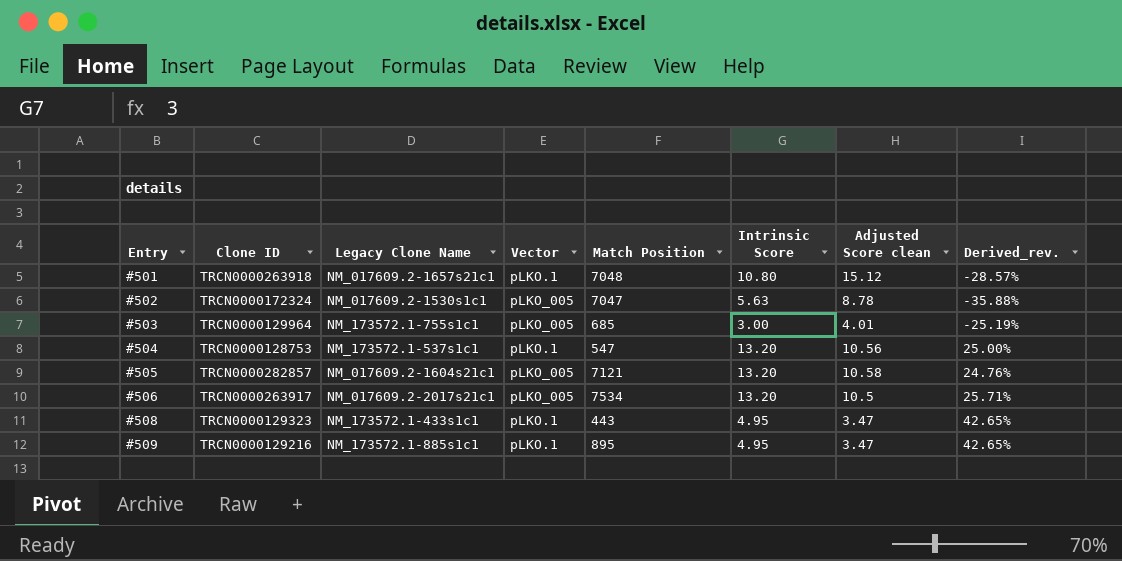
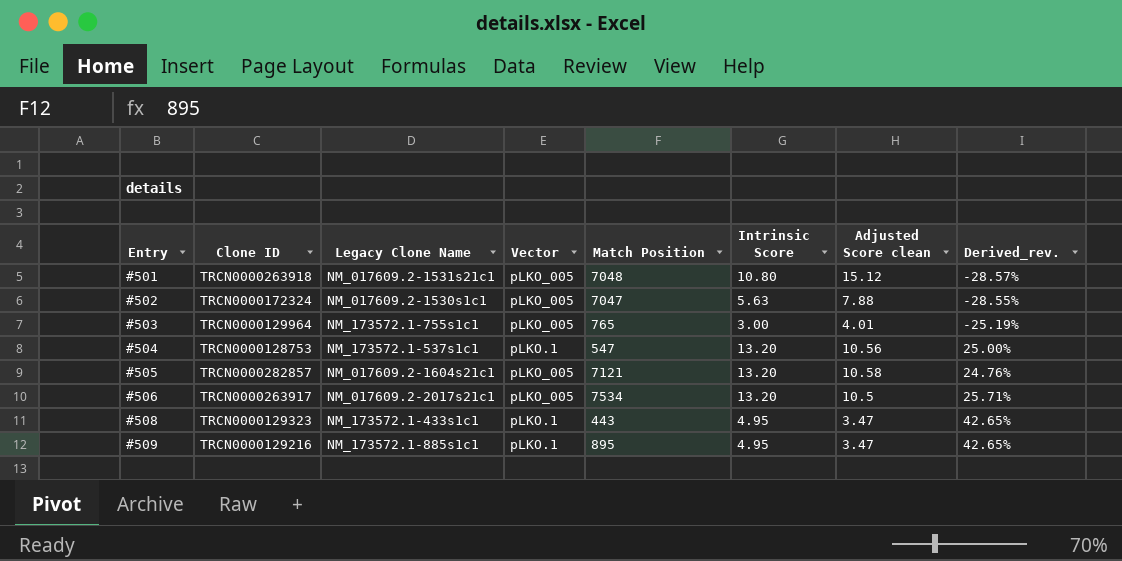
#501 | Legacy Clone Name: NM_017609.2-1657s21c1 -> NM_017609.2-1531s21c1
#501 | Vector: pLKO.1 -> pLKO_005
#502 | Adjusted Score clean: 8.78 -> 7.88
#502 | Derived_rev.: -35.88% -> -28.55%
#503 | Match Position: 685 -> 765

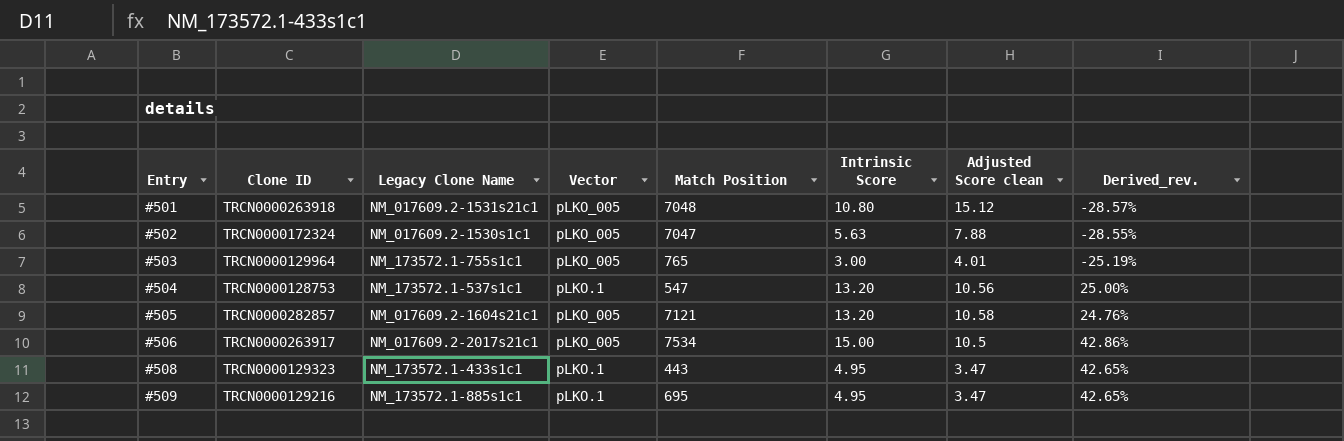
#506 | Intrinsic Score: 13.20 -> 15.00
#506 | Derived_rev.: 25.71% -> 42.86%
#509 | Match Position: 895 -> 695

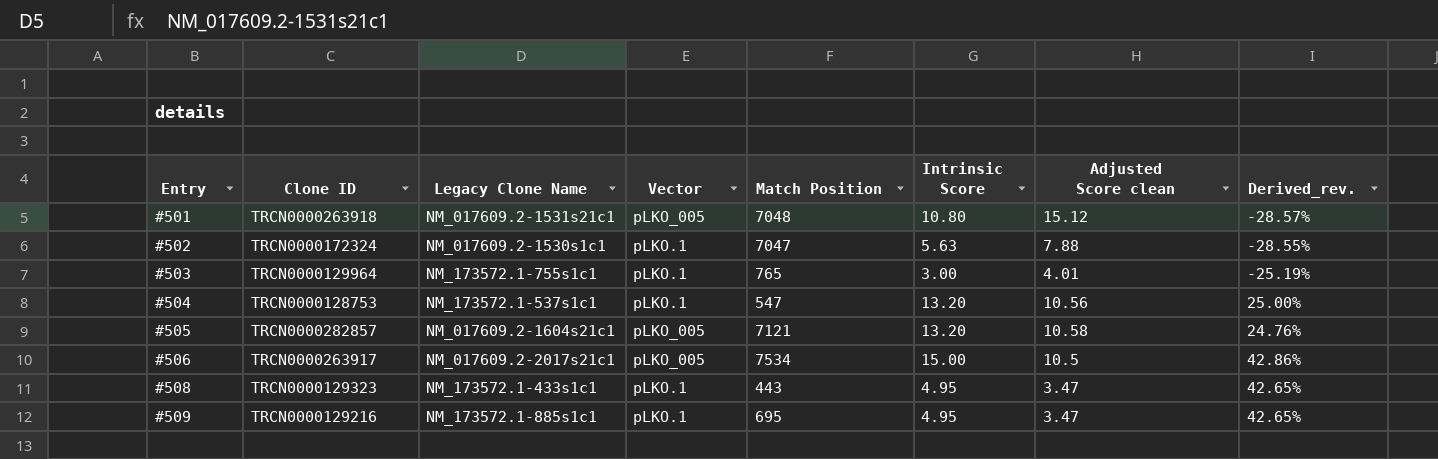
#502 | Vector: pLKO_005 -> pLKO.1
#503 | Vector: pLKO_005 -> pLKO.1

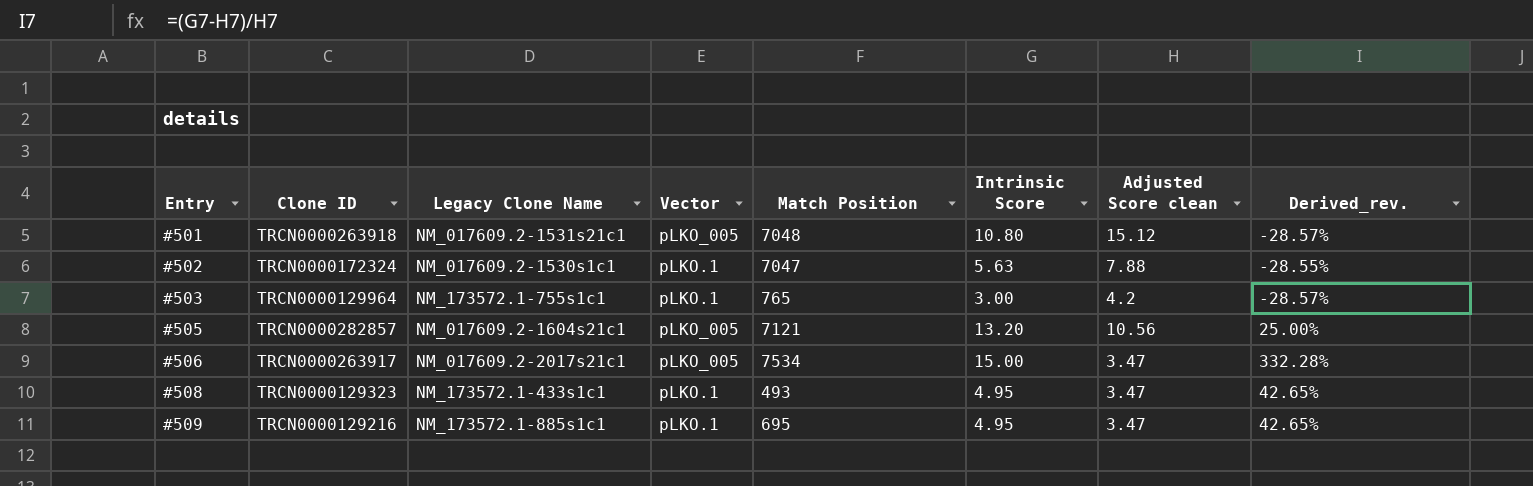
row #504: TRCN0000128753 | NM_173572.1-537s1c1 | pLKO.1 | 547 | 13.20 | 10.56 | 25.00% -> none
#503 | Adjusted Score clean: 4.01 -> 4.2
#503 | Derived_rev.: -25.19% -> -28.57%
#505 | Adjusted Score clean: 10.58 -> 10.56
#505 | Derived_rev.: 24.76% -> 25.00%
#506 | Adjusted Score clean: 10.5 -> 3.47
#506 | Derived_rev.: 42.86% -> 332.28%
#508 | Match Position: 443 -> 493

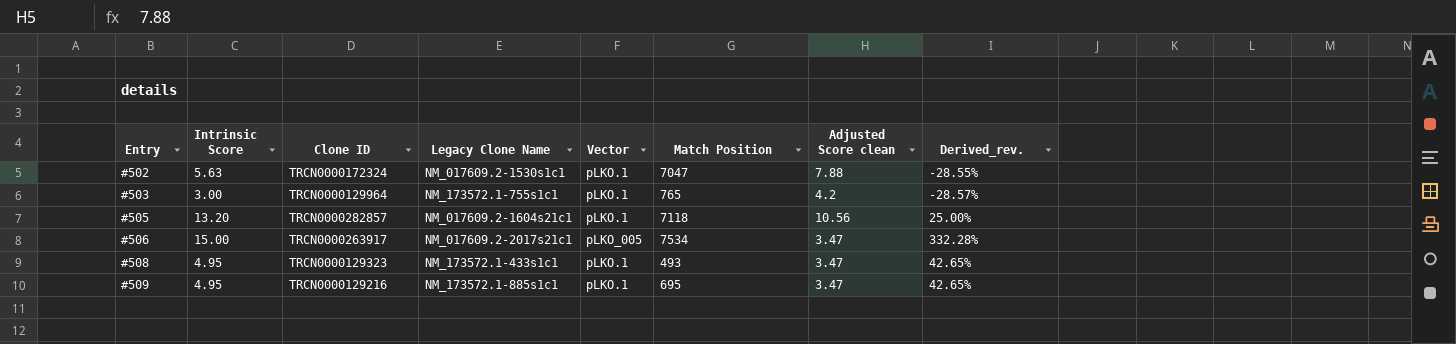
column Intrinsic Score | position: 6 -> 2
row #501: TRCN0000263918 | NM_017609.2-1531s21c1 | pLKO_005 | 7048 | 10.80 | 15.12 | -28.57% -> none
#505 | Vector: pLKO_005 -> pLKO.1
#505 | Match Position: 7121 -> 7118

